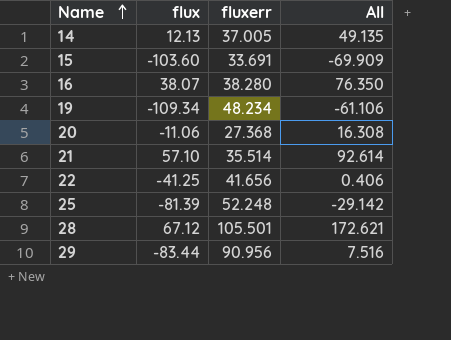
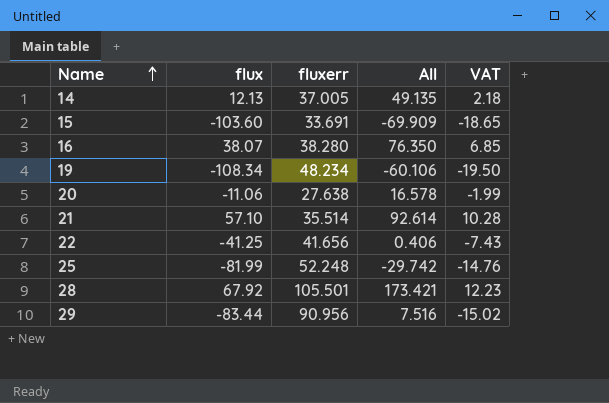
column VAT | formula: none -> [flux] * 0.18
19 | flux: -109.34 -> -108.34
19 | All: -61.106 -> -60.106
20 | fluxerr: 27.368 -> 27.638
20 | All: 16.308 -> 16.578
25 | flux: -81.39 -> -81.99
25 | All: -29.142 -> -29.742
28 | flux: 67.12 -> 67.92
28 | All: 172.621 -> 173.421

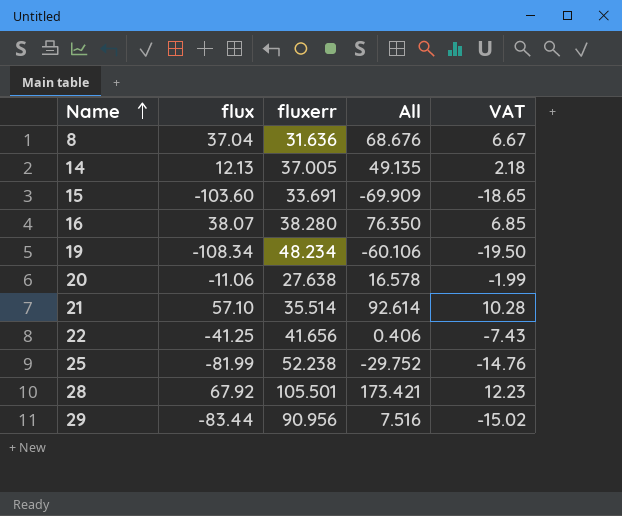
row 8: none -> 37.04 | 31.636 | 68.676 | 6.67
25 | fluxerr: 52.248 -> 52.238
25 | All: -29.742 -> -29.752

